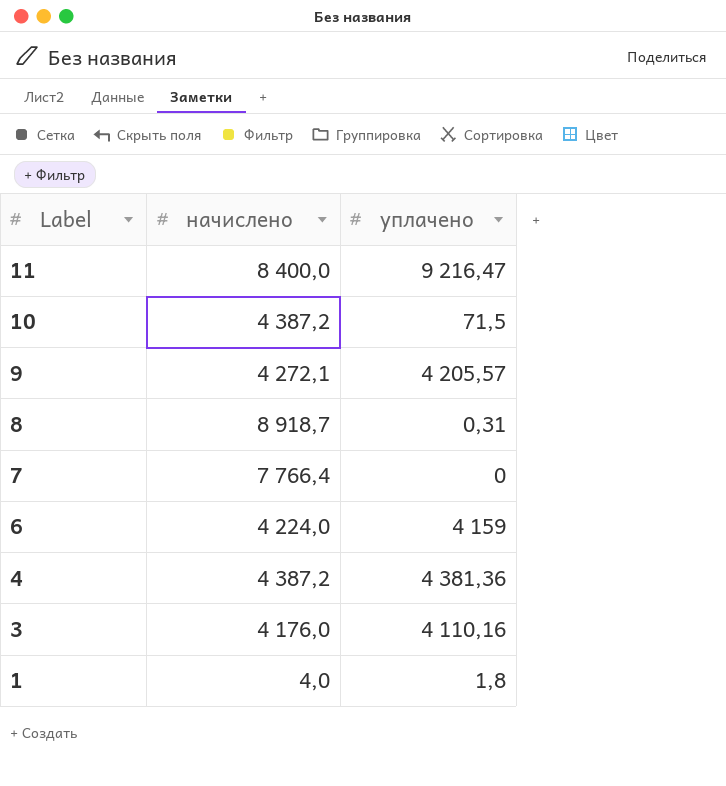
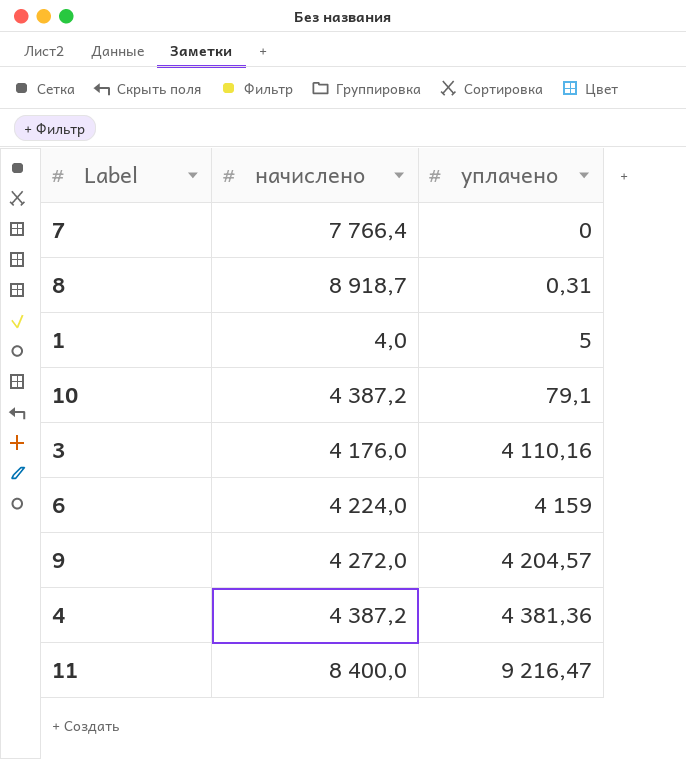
row order: Label descending -> уплачено ascending
1 | уплачено: 1,8 -> 5
10 | уплачено: 71,5 -> 79,1
9 | начислено: 4 272,1 -> 4 272,0
9 | уплачено: 4 205,57 -> 4 204,57

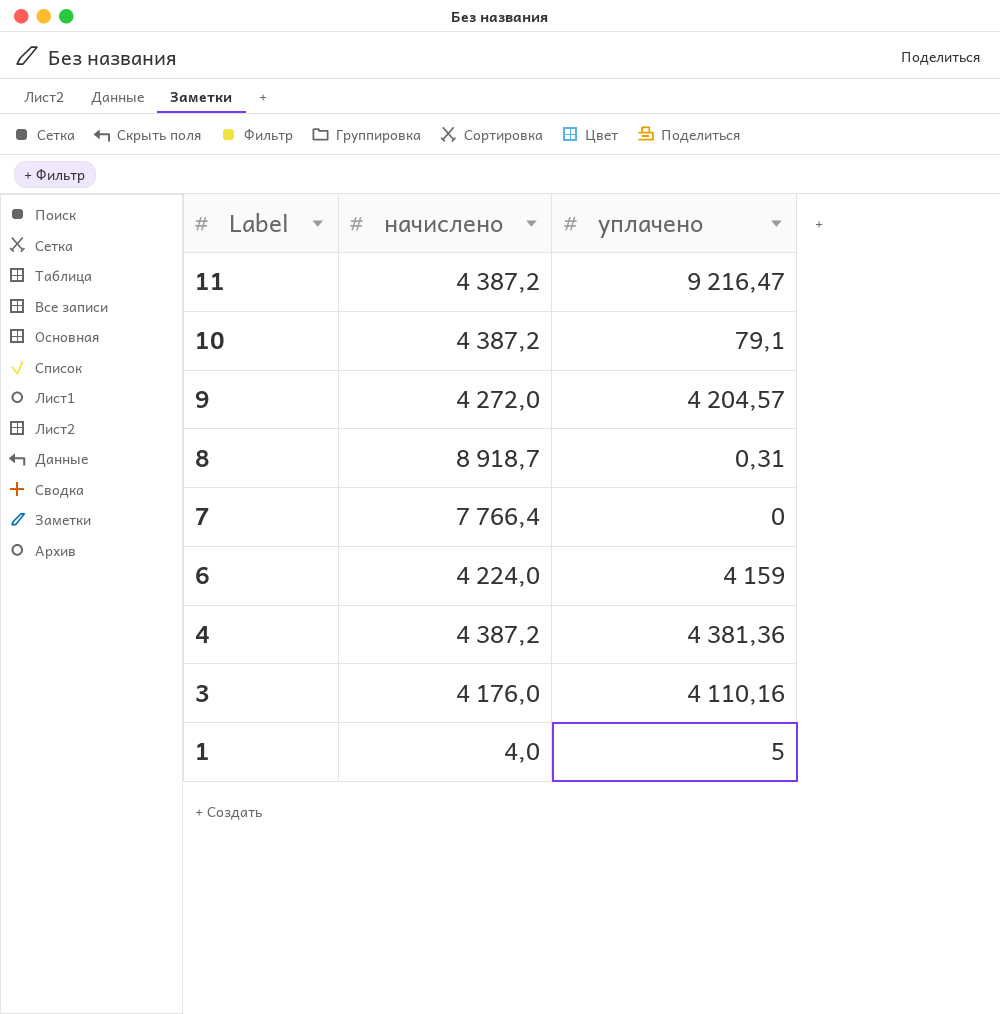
row order: уплачено ascending -> Label descending
11 | начислено: 8 400,0 -> 4 387,2

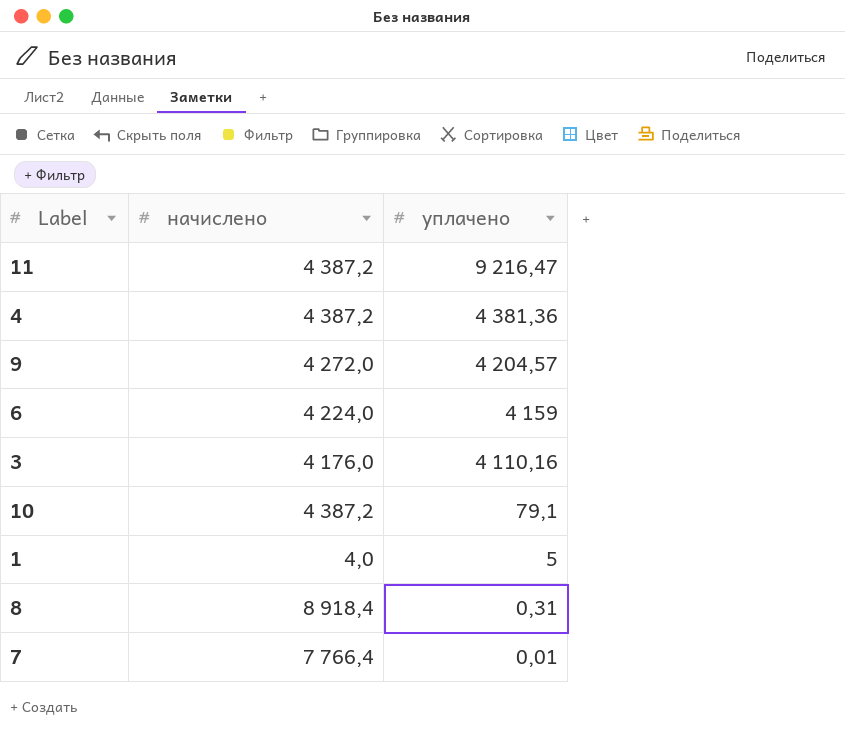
row order: Label descending -> уплачено descending
8 | начислено: 8 918,7 -> 8 918,4
7 | уплачено: 0 -> 0,01

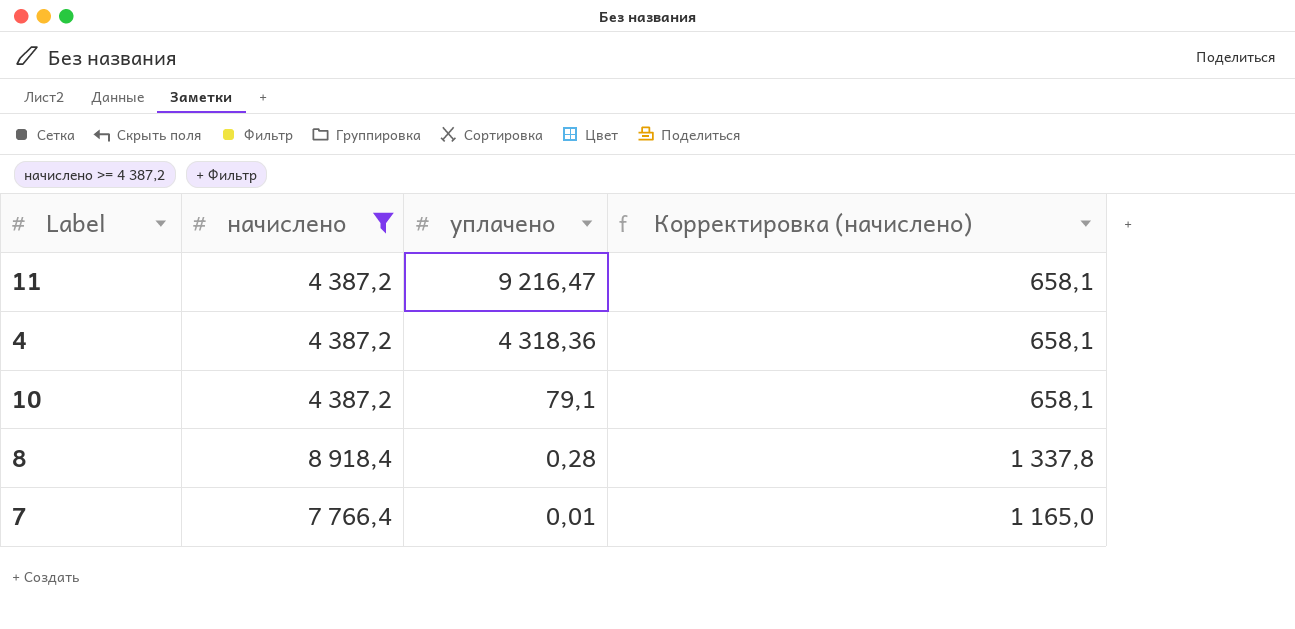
filter: none -> начислено >= 4 387,2
column Корректировка (начислено) | formula: none -> [начислено] * 0,15
4 | уплачено: 4 381,36 -> 4 318,36
8 | уплачено: 0,31 -> 0,28

